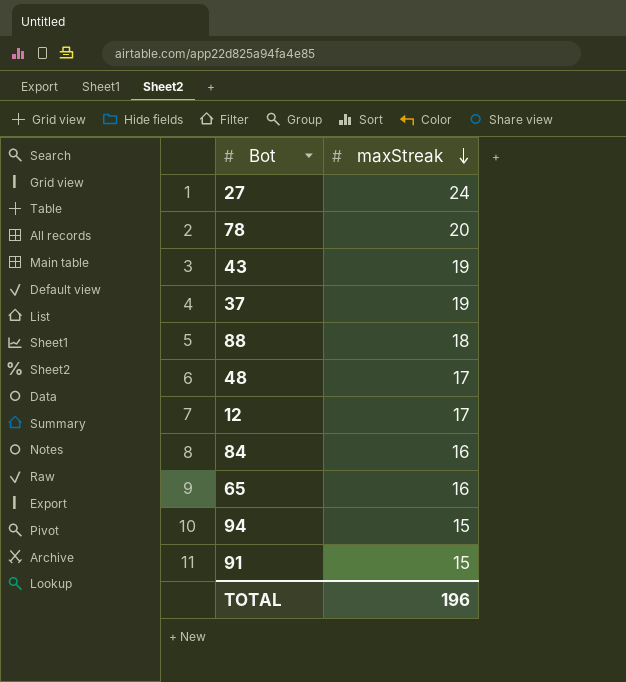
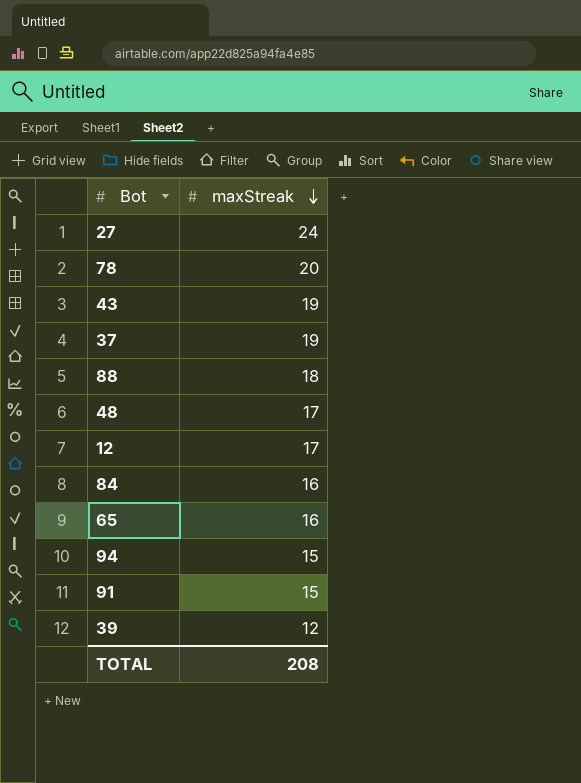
row 39: none -> 12
TOTAL | maxStreak: 196 -> 208

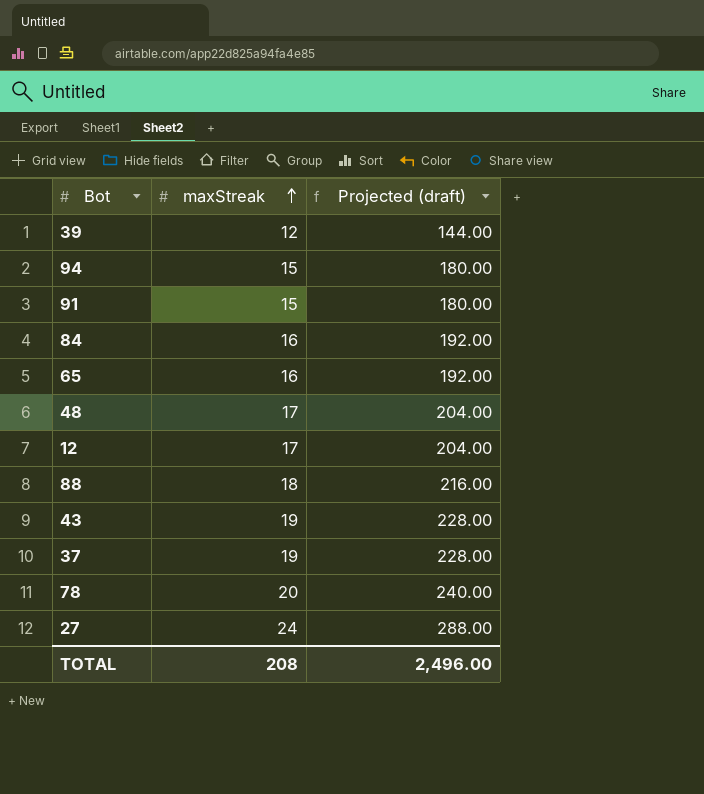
row order: maxStreak descending -> maxStreak ascending
column Projected (draft) | formula: none -> [maxStreak] * 12

